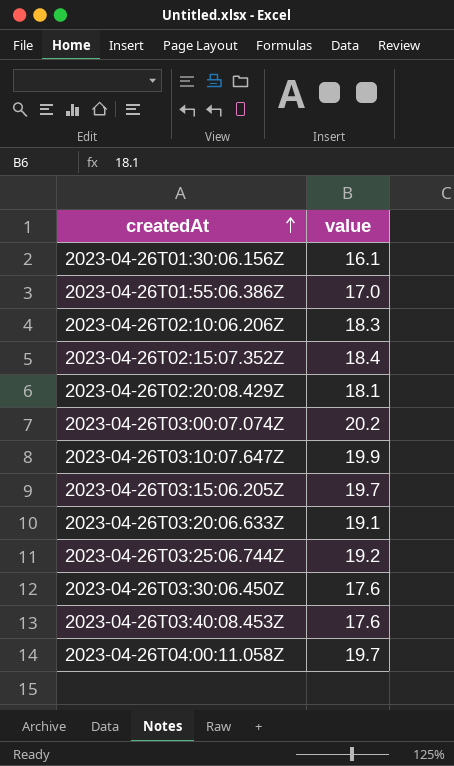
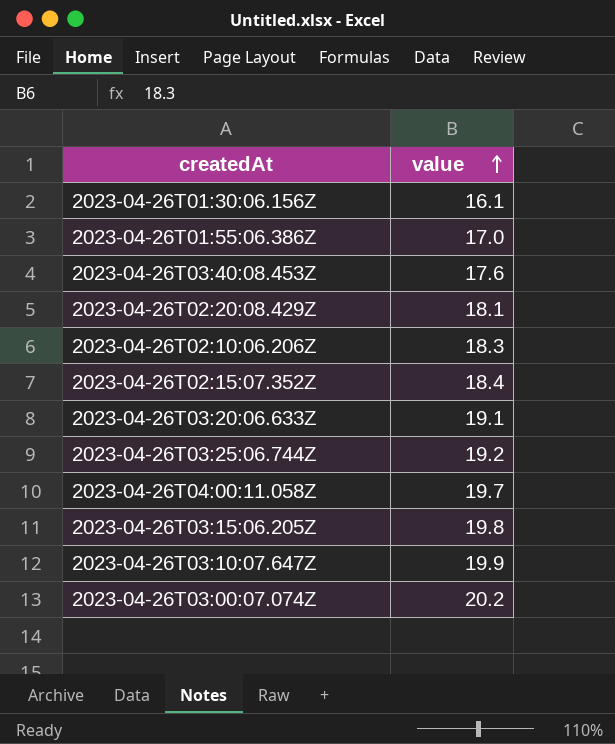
row order: createdAt ascending -> value ascending
row 2023-04-26T03:30:06.450Z: 17.6 -> none
2023-04-26T03:15:06.205Z | value: 19.7 -> 19.8

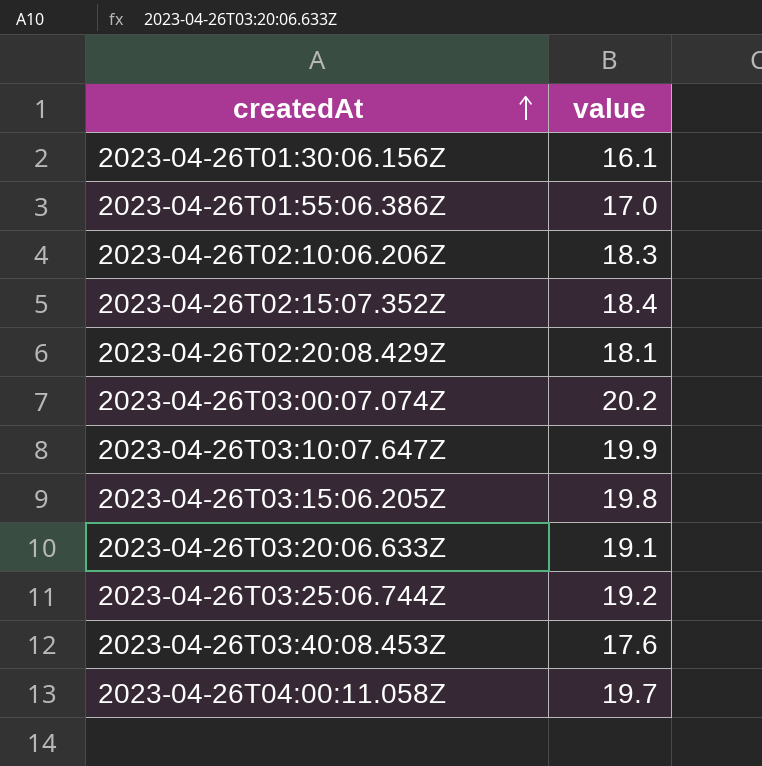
row order: value ascending -> createdAt ascending

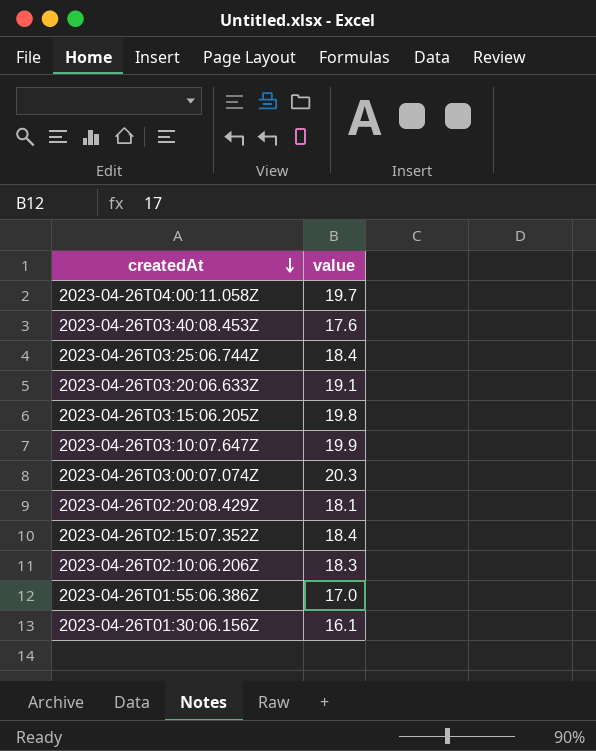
row order: createdAt ascending -> createdAt descending
2023-04-26T03:25:06.744Z | value: 19.2 -> 18.4
2023-04-26T03:00:07.074Z | value: 20.2 -> 20.3

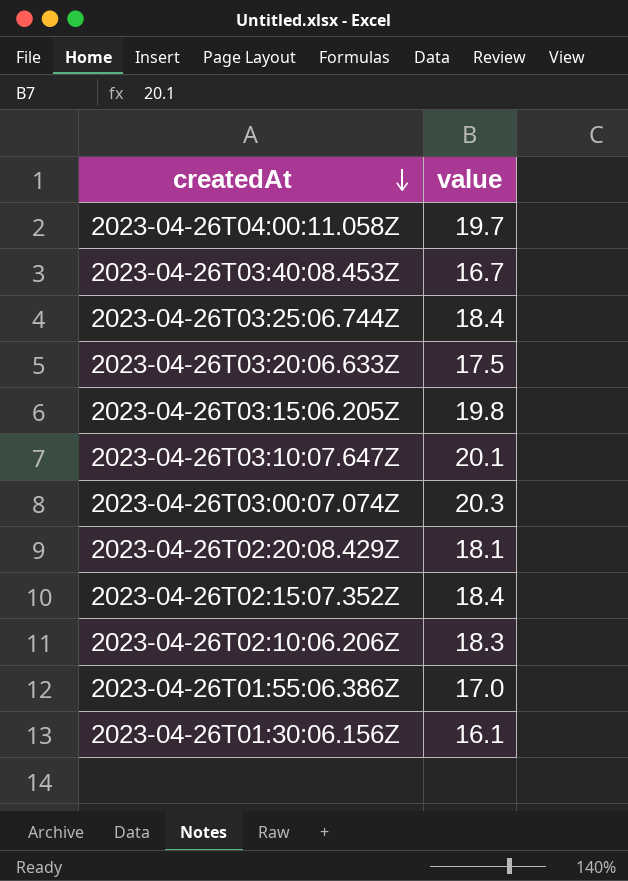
2023-04-26T03:40:08.453Z | value: 17.6 -> 16.7
2023-04-26T03:20:06.633Z | value: 19.1 -> 17.5
2023-04-26T03:10:07.647Z | value: 19.9 -> 20.1

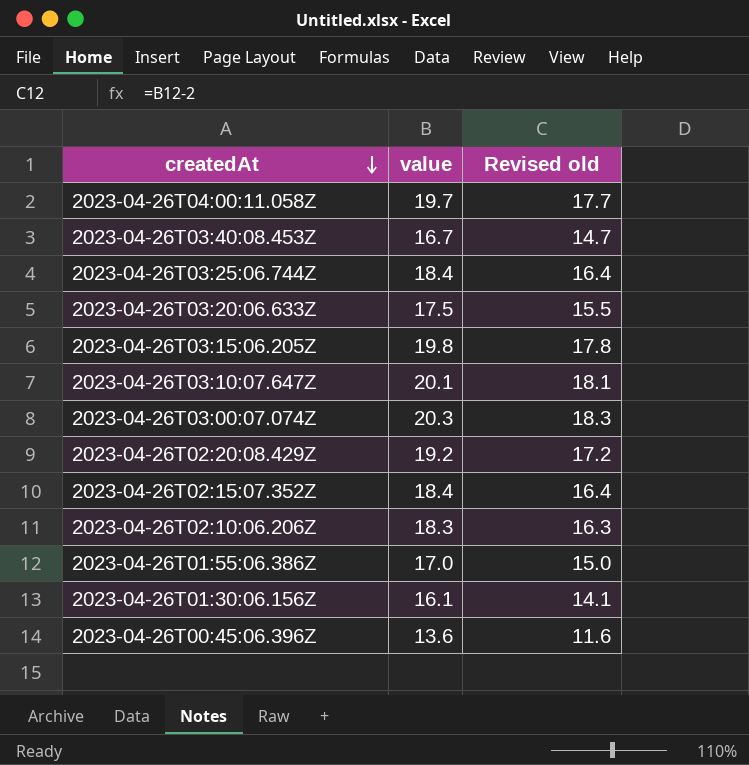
column Revised old | formula: none -> [value] - 2
2023-04-26T02:20:08.429Z | value: 18.1 -> 19.2
row 2023-04-26T00:45:06.396Z: none -> 13.6 | 11.6

